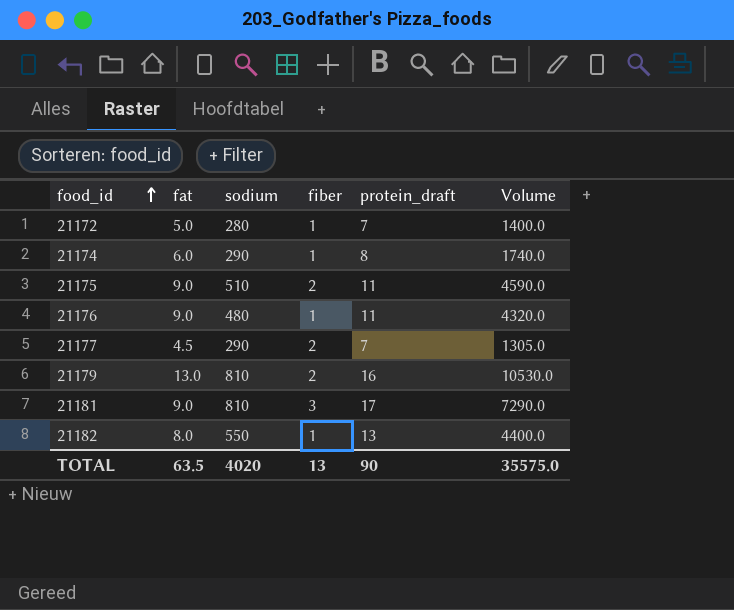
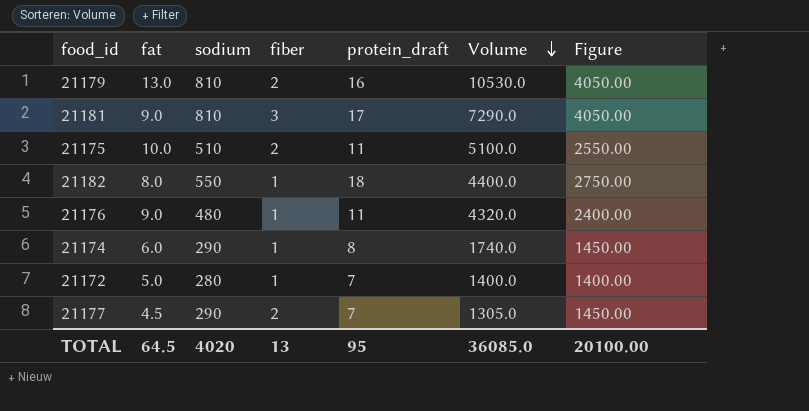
row order: food_id ascending -> Volume descending
column Figure | formula: none -> [sodium] * 5
21175 | fat: 9.0 -> 10.0
21175 | Volume: 4590.0 -> 5100.0
21182 | protein_draft: 13 -> 18
TOTAL | fat: 63.5 -> 64.5
TOTAL | protein_draft: 90 -> 95
TOTAL | Volume: 35575.0 -> 36085.0

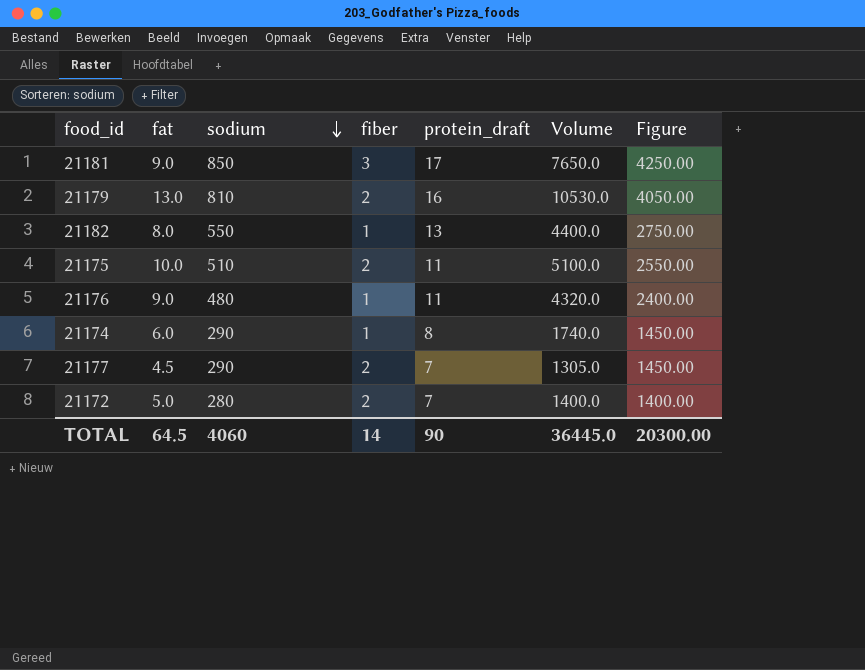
row order: Volume descending -> sodium descending
21181 | sodium: 810 -> 850
21181 | Volume: 7290.0 -> 7650.0
21181 | Figure: 4050.00 -> 4250.00
21182 | protein_draft: 18 -> 13
21172 | fiber: 1 -> 2
TOTAL | sodium: 4020 -> 4060
TOTAL | fiber: 13 -> 14
TOTAL | protein_draft: 95 -> 90
TOTAL | Volume: 36085.0 -> 36445.0
TOTAL | Figure: 20100.00 -> 20300.00

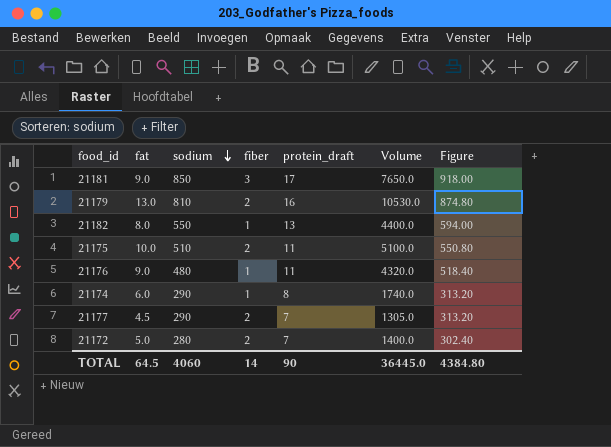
column Figure | formula: [sodium] * 5 -> [sodium] * 1.08
TOTAL | Figure: 20300.00 -> 4384.80

